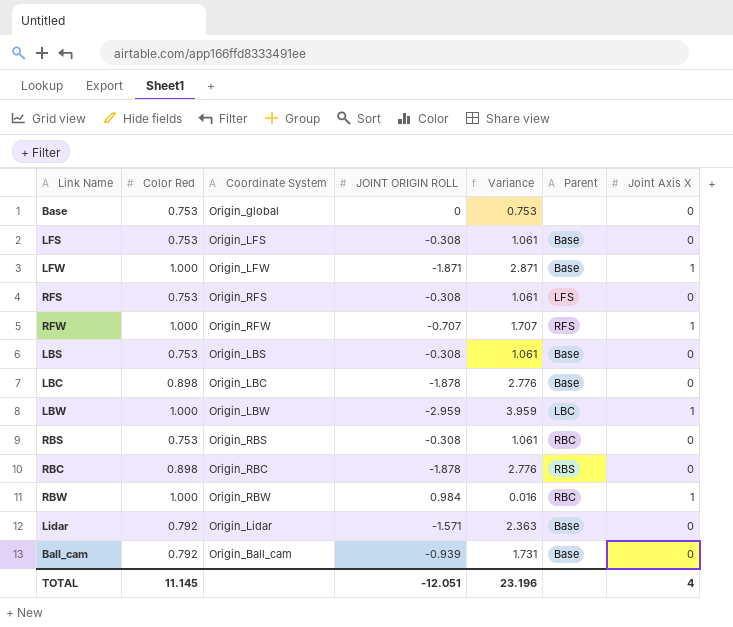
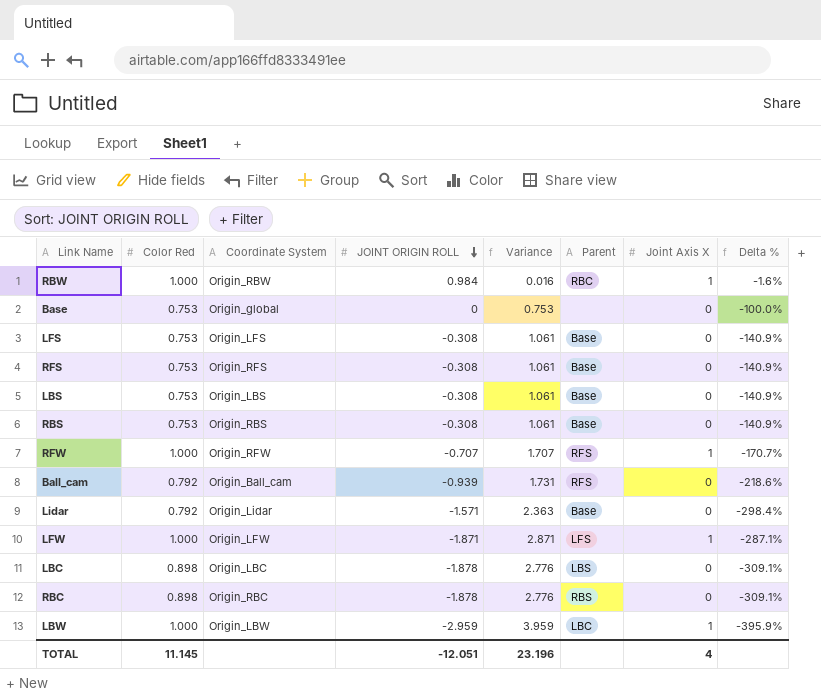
row order: none -> JOINT ORIGIN ROLL descending
column Delta % | formula: none -> ([JOINT ORIGIN ROLL] - [Color Red]) / [Color Red]
RFS | Parent: LFS -> Base
RBS | Parent: RBC -> Base
Ball_cam | Parent: Base -> RFS
LFW | Parent: Base -> LFS
LBC | Parent: Base -> LBS

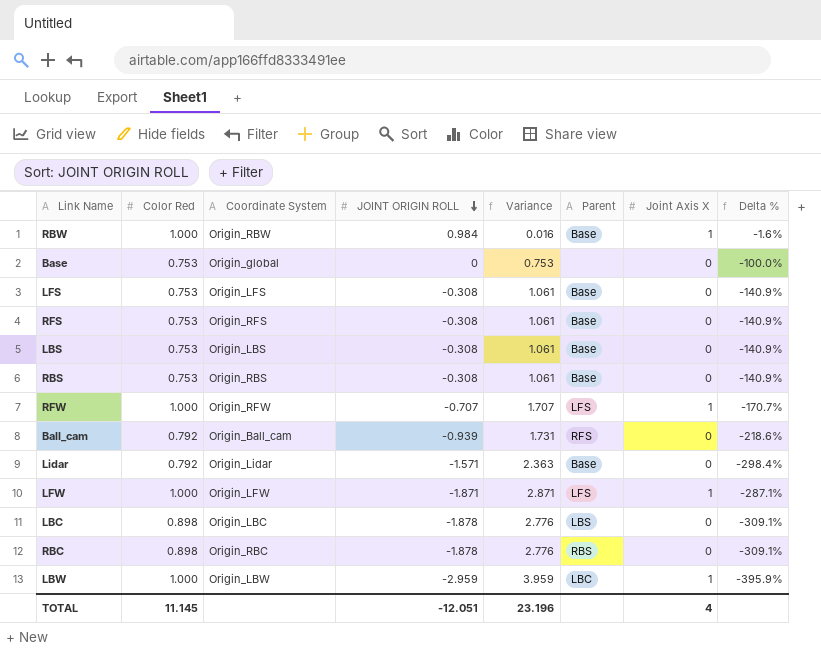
RBW | Parent: RBC -> Base
RFW | Parent: RFS -> LFS

